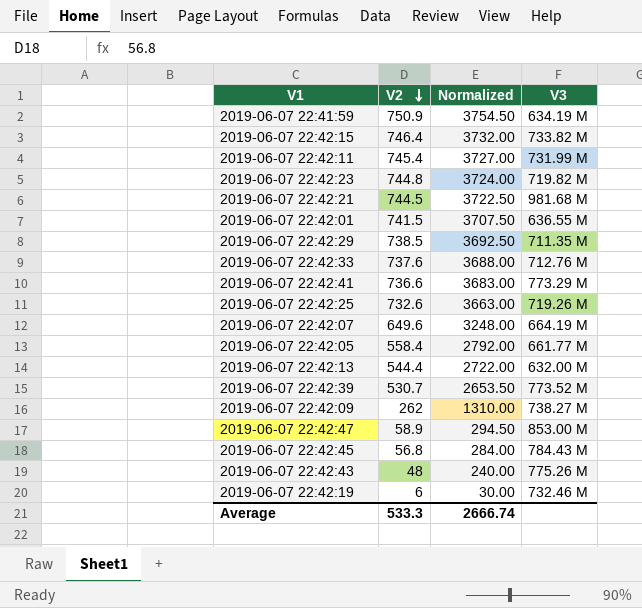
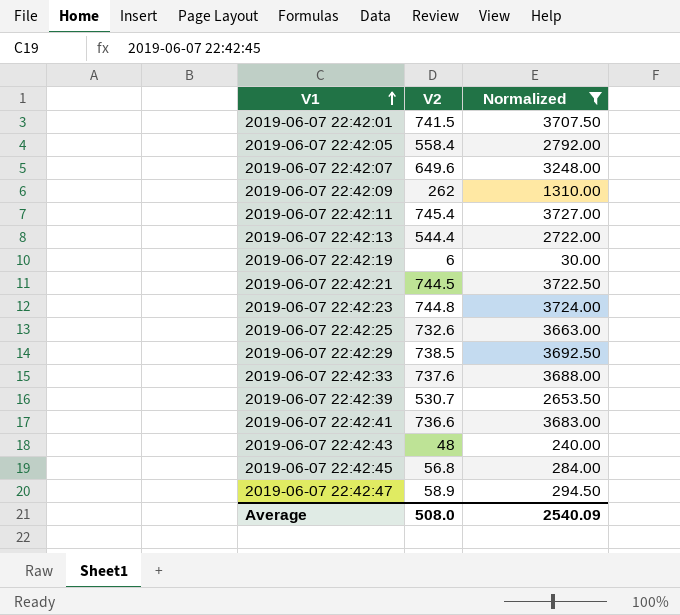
filter: none -> Normalized <= 3727.00
row order: V2 descending -> V1 ascending
column V3 | position: 4 -> none
Average | V2: 533.3 -> 508.0
Average | Normalized: 2666.74 -> 2540.09

